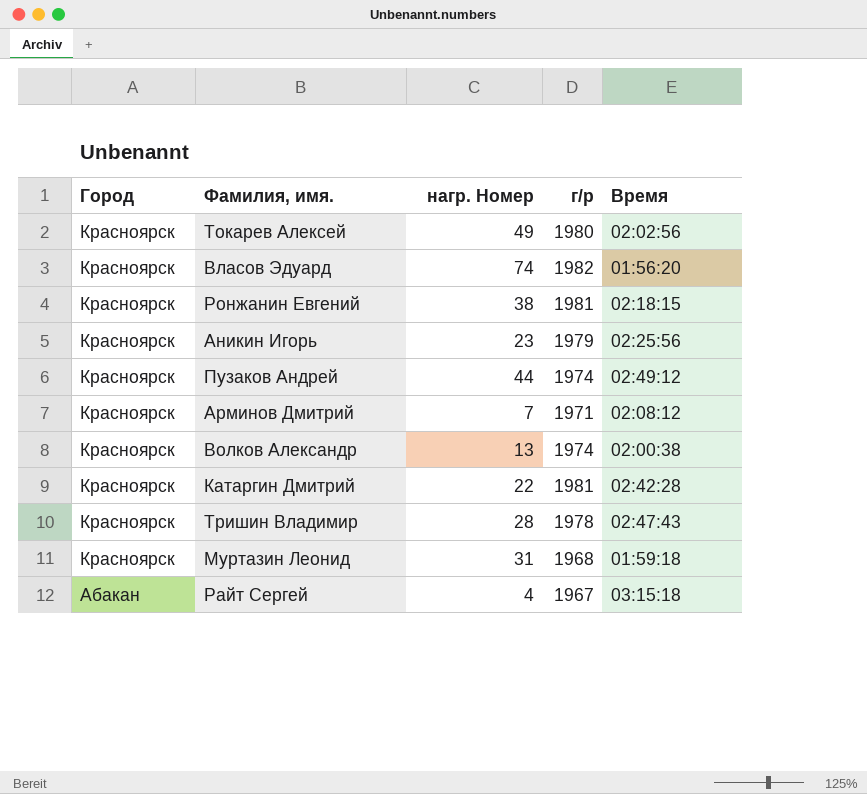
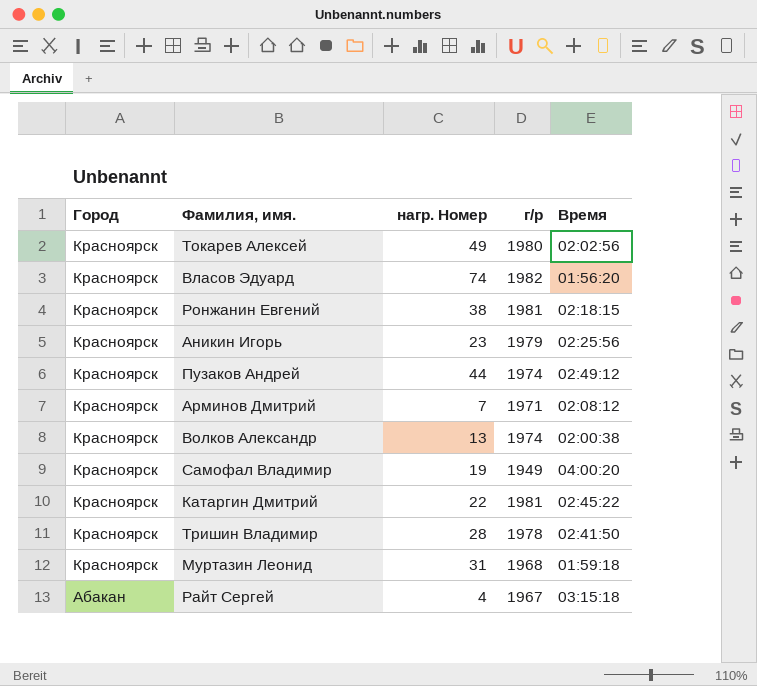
row Самофал Владимир: none -> Красноярск | 19 | 1949 | 04:00:20
Катаргин Дмитрий | Время: 02:42:28 -> 02:45:22
Тришин Владимир | Время: 02:47:43 -> 02:41:50

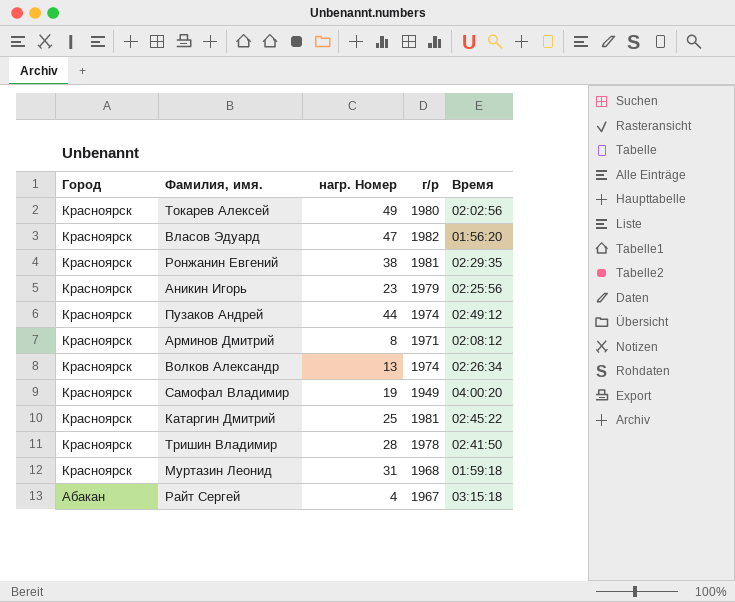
Власов Эдуард | нагр. Номер: 74 -> 47
Ронжанин Евгений | Время: 02:18:15 -> 02:29:35
Арминов Дмитрий | нагр. Номер: 7 -> 8
Волков Александр | Время: 02:00:38 -> 02:26:34
Катаргин Дмитрий | нагр. Номер: 22 -> 25

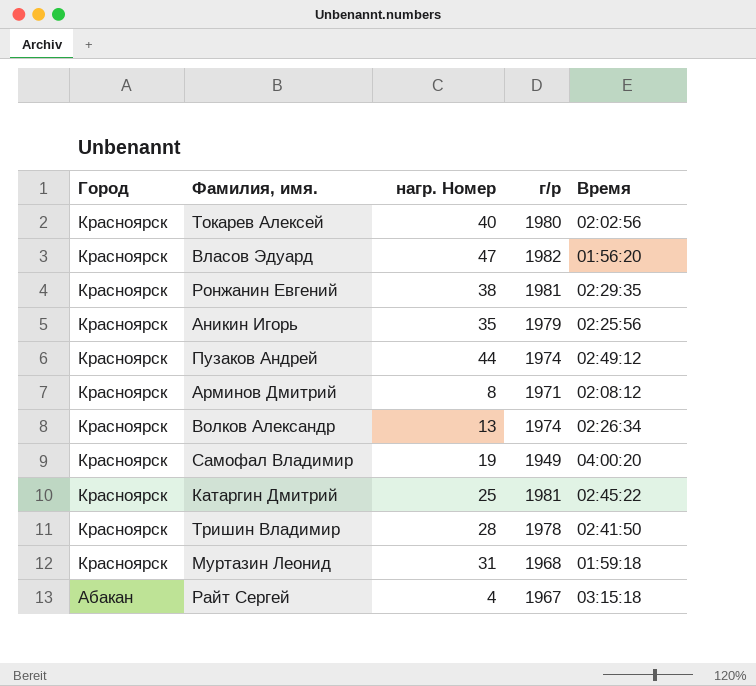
Токарев Алексей | нагр. Номер: 49 -> 40
Аникин Игорь | нагр. Номер: 23 -> 35

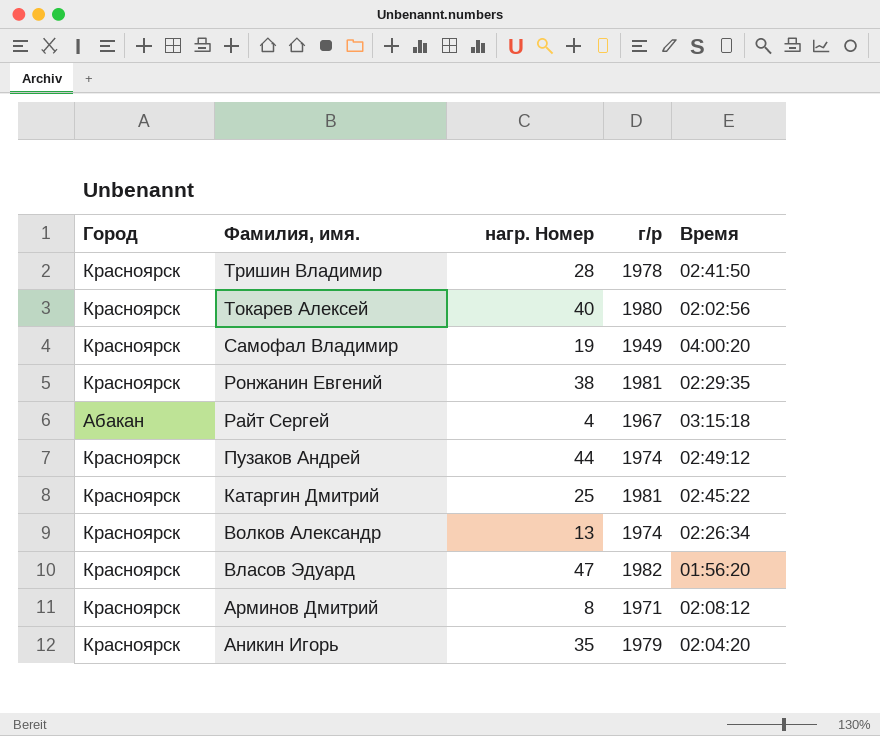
row order: Город descending -> Фамилия, имя. descending
row Муртазин Леонид: Красноярск | 31 | 1968 | 01:59:18 -> none
Аникин Игорь | Время: 02:25:56 -> 02:04:20

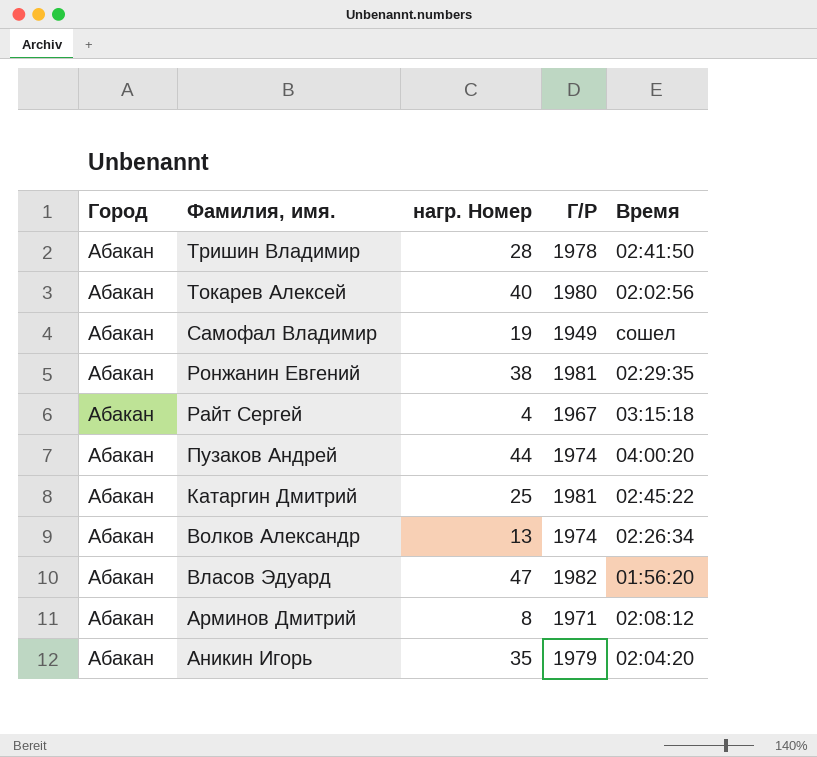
column name: г/р -> Г/Р
Тришин Владимир | Город: Красноярск -> Абакан
Токарев Алексей | Город: Красноярск -> Абакан
Самофал Владимир | Город: Красноярск -> Абакан
Самофал Владимир | Время: 04:00:20 -> сошел
Ронжанин Евгений | Город: Красноярск -> Абакан
Пузаков Андрей | Город: Красноярск -> Абакан
Пузаков Андрей | Время: 02:49:12 -> 04:00:20
Катаргин Дмитрий | Город: Красноярск -> Абакан
Волков Александр | Город: Красноярск -> Абакан
Власов Эдуард | Город: Красноярск -> Абакан
Арминов Дмитрий | Город: Красноярск -> Абакан
Аникин Игорь | Город: Красноярск -> Абакан

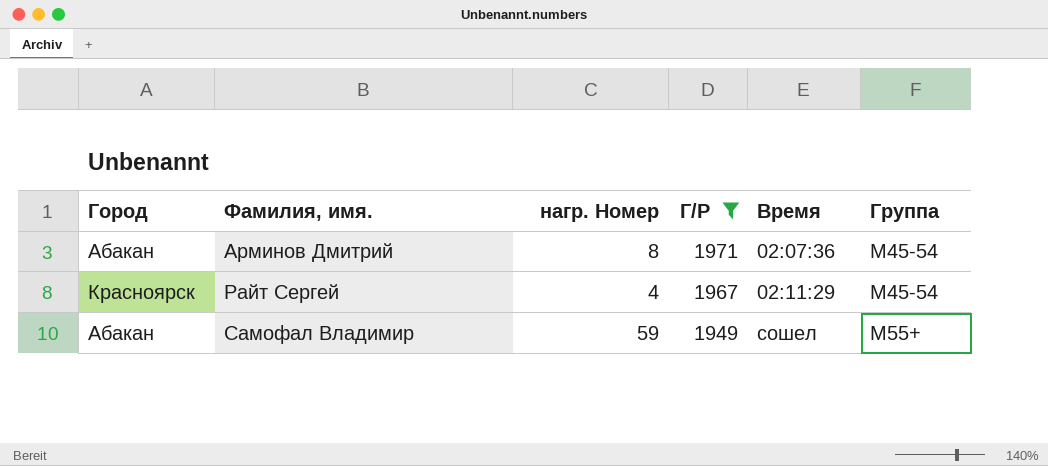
filter: none -> Г/Р <= 1971
row order: Фамилия, имя. descending -> Фамилия, имя. ascending
column Группа | position: none -> 6
Арминов Дмитрий | Время: 02:08:12 -> 02:07:36
Райт Сергей | Город: Абакан -> Красноярск
Райт Сергей | Время: 03:15:18 -> 02:11:29
Самофал Владимир | нагр. Номер: 19 -> 59

